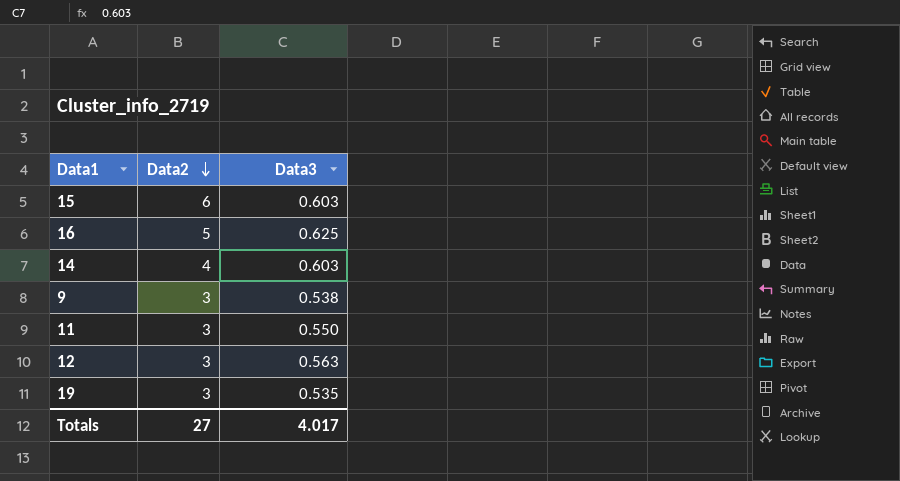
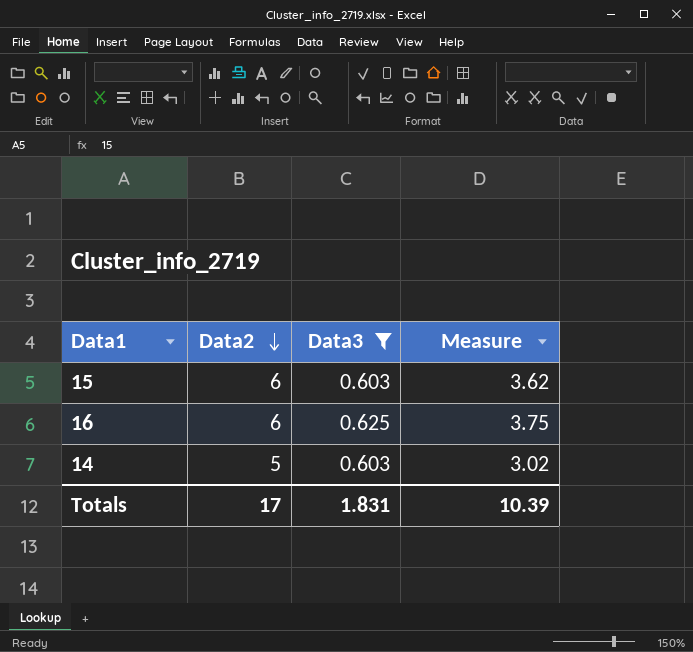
filter: none -> Data3 >= 0.603
column Measure | formula: none -> [Data2] * [Data3]
16 | Data2: 5 -> 6
14 | Data2: 4 -> 5
Totals | Data2: 27 -> 17
Totals | Data3: 4.017 -> 1.831

